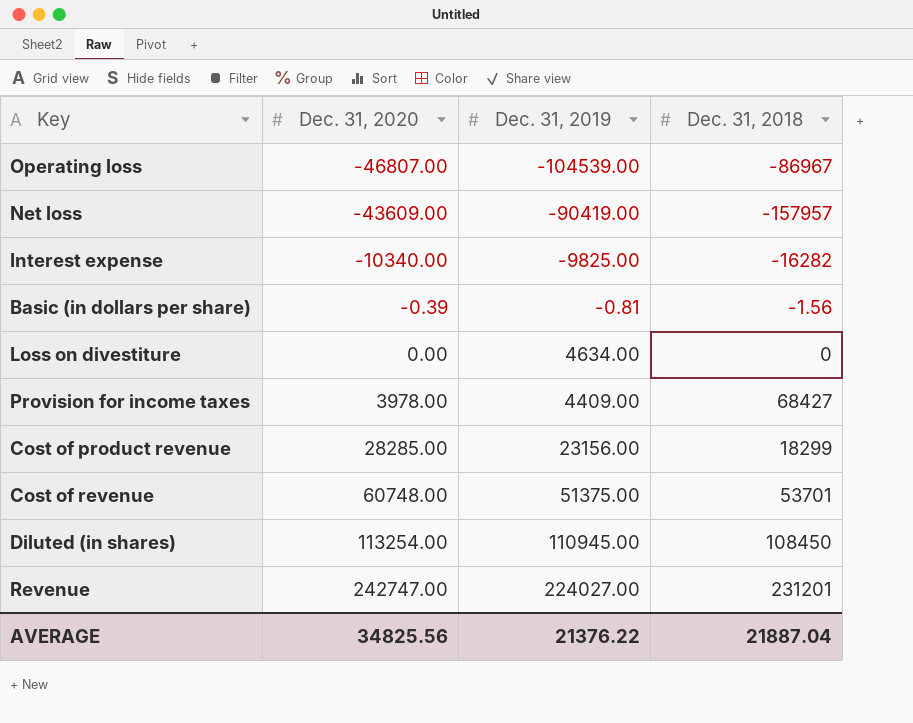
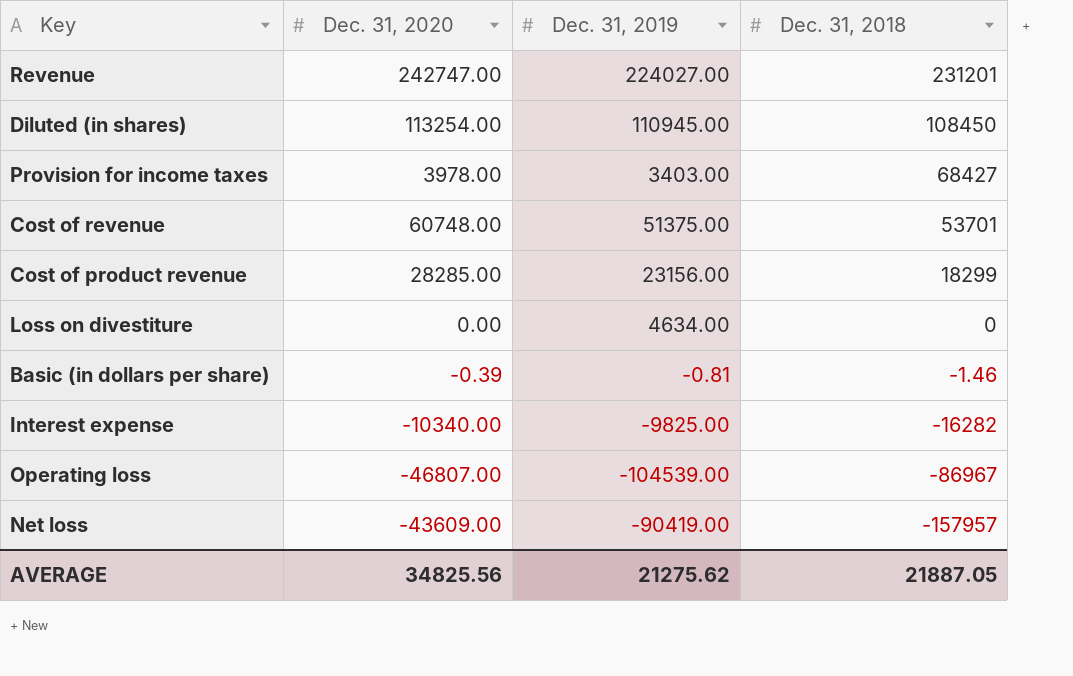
row order: Dec. 31, 2020 ascending -> Dec. 31, 2018 descending
Provision for income taxes | Dec. 31, 2019: 4409.00 -> 3403.00
Basic (in dollars per share) | Dec. 31, 2018: -1.56 -> -1.46
AVERAGE | Dec. 31, 2019: 21376.22 -> 21275.62
AVERAGE | Dec. 31, 2018: 21887.04 -> 21887.05

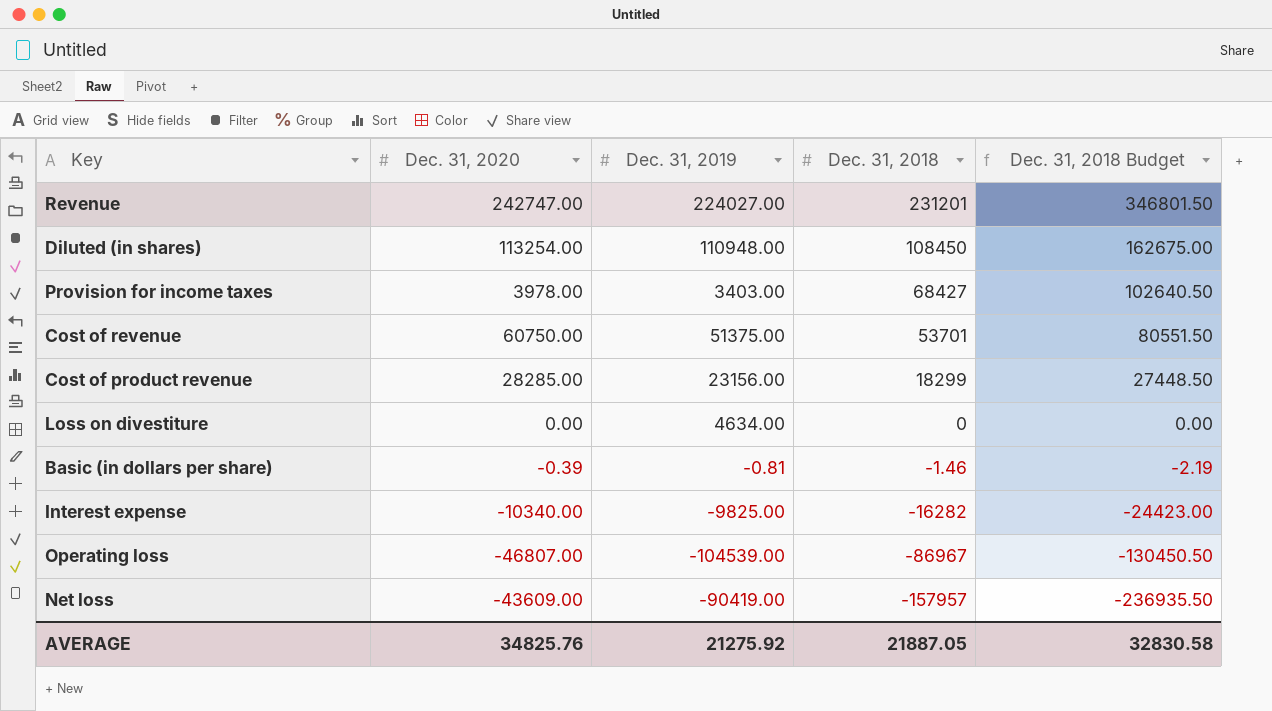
column Dec. 31, 2018 Budget | formula: none -> [Dec. 31, 2018] * 1.5
Diluted (in shares) | Dec. 31, 2019: 110945.00 -> 110948.00
Cost of revenue | Dec. 31, 2020: 60748.00 -> 60750.00
AVERAGE | Dec. 31, 2020: 34825.56 -> 34825.76
AVERAGE | Dec. 31, 2019: 21275.62 -> 21275.92

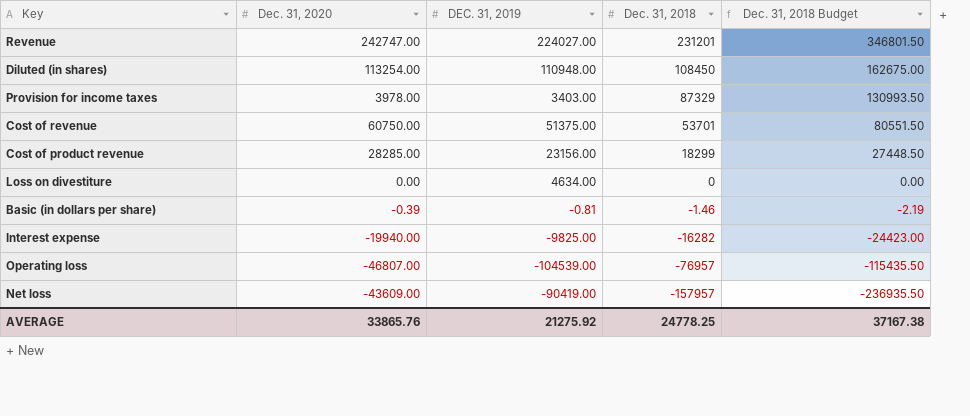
column name: Dec. 31, 2019 -> DEC. 31, 2019
Provision for income taxes | Dec. 31, 2018: 68427 -> 87329
Provision for income taxes | Dec. 31, 2018 Budget: 102640.50 -> 130993.50
Interest expense | Dec. 31, 2020: -10340.00 -> -19940.00
Operating loss | Dec. 31, 2018: -86967 -> -76957
Operating loss | Dec. 31, 2018 Budget: -130450.50 -> -115435.50
AVERAGE | Dec. 31, 2020: 34825.76 -> 33865.76
AVERAGE | Dec. 31, 2018: 21887.05 -> 24778.25
AVERAGE | Dec. 31, 2018 Budget: 32830.58 -> 37167.38

